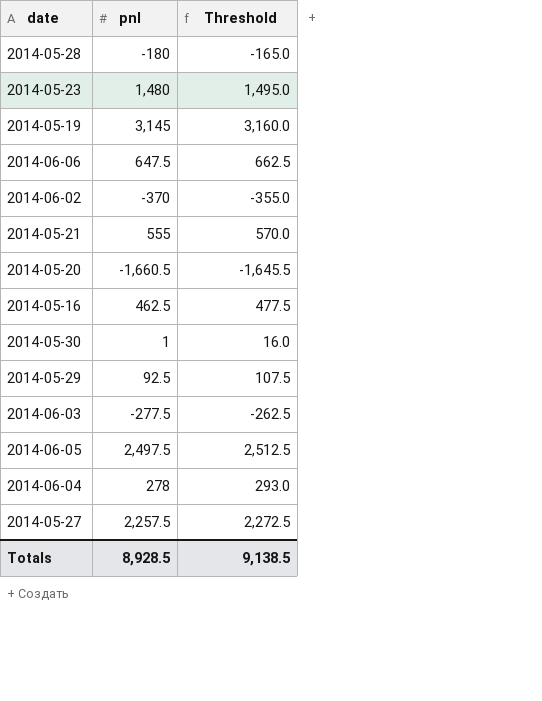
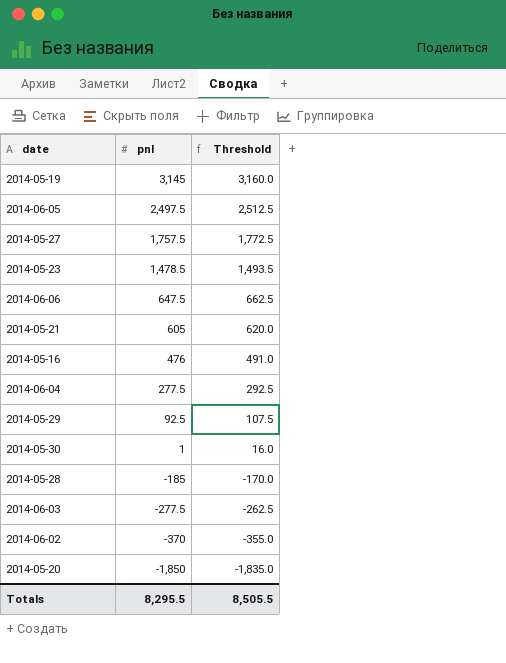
row order: none -> pnl descending
2014-05-27 | pnl: 2,257.5 -> 1,757.5
2014-05-27 | Threshold: 2,272.5 -> 1,772.5
2014-05-23 | pnl: 1,480 -> 1,478.5
2014-05-23 | Threshold: 1,495.0 -> 1,493.5
2014-05-21 | pnl: 555 -> 605
2014-05-21 | Threshold: 570.0 -> 620.0
2014-05-16 | pnl: 462.5 -> 476
2014-05-16 | Threshold: 477.5 -> 491.0
2014-06-04 | pnl: 278 -> 277.5
2014-06-04 | Threshold: 293.0 -> 292.5
2014-05-28 | pnl: -180 -> -185
2014-05-28 | Threshold: -165.0 -> -170.0
2014-05-20 | pnl: -1,660.5 -> -1,850
2014-05-20 | Threshold: -1,645.5 -> -1,835.0
Totals | pnl: 8,928.5 -> 8,295.5
Totals | Threshold: 9,138.5 -> 8,505.5

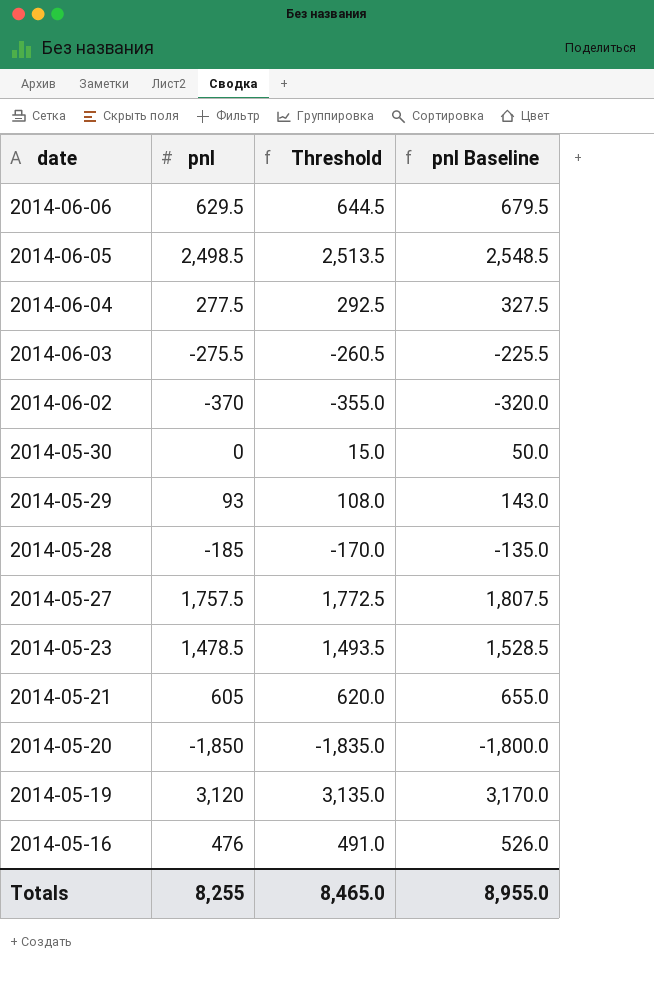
row order: pnl descending -> date descending
column pnl Baseline | formula: none -> [pnl] + 50
2014-06-06 | pnl: 647.5 -> 629.5
2014-06-06 | Threshold: 662.5 -> 644.5
2014-06-05 | pnl: 2,497.5 -> 2,498.5
2014-06-05 | Threshold: 2,512.5 -> 2,513.5
2014-06-03 | pnl: -277.5 -> -275.5
2014-06-03 | Threshold: -262.5 -> -260.5
2014-05-30 | pnl: 1 -> 0
2014-05-30 | Threshold: 16.0 -> 15.0
2014-05-29 | pnl: 92.5 -> 93
2014-05-29 | Threshold: 107.5 -> 108.0
2014-05-19 | pnl: 3,145 -> 3,120
2014-05-19 | Threshold: 3,160.0 -> 3,135.0
Totals | pnl: 8,295.5 -> 8,255
Totals | Threshold: 8,505.5 -> 8,465.0

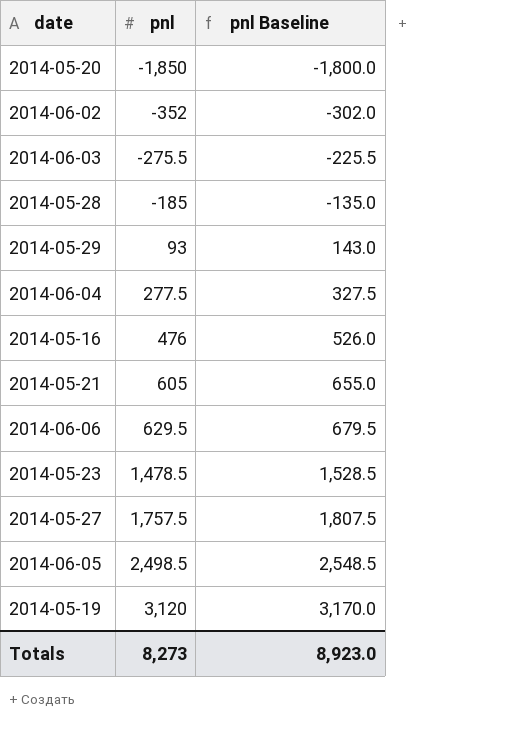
row order: date descending -> pnl ascending
column Threshold | formula: [pnl] + 15 -> none
row 2014-05-30: 0 | 15.0 | 50.0 -> none
2014-06-02 | pnl: -370 -> -352
2014-06-02 | pnl Baseline: -320.0 -> -302.0
Totals | pnl: 8,255 -> 8,273
Totals | pnl Baseline: 8,955.0 -> 8,923.0

